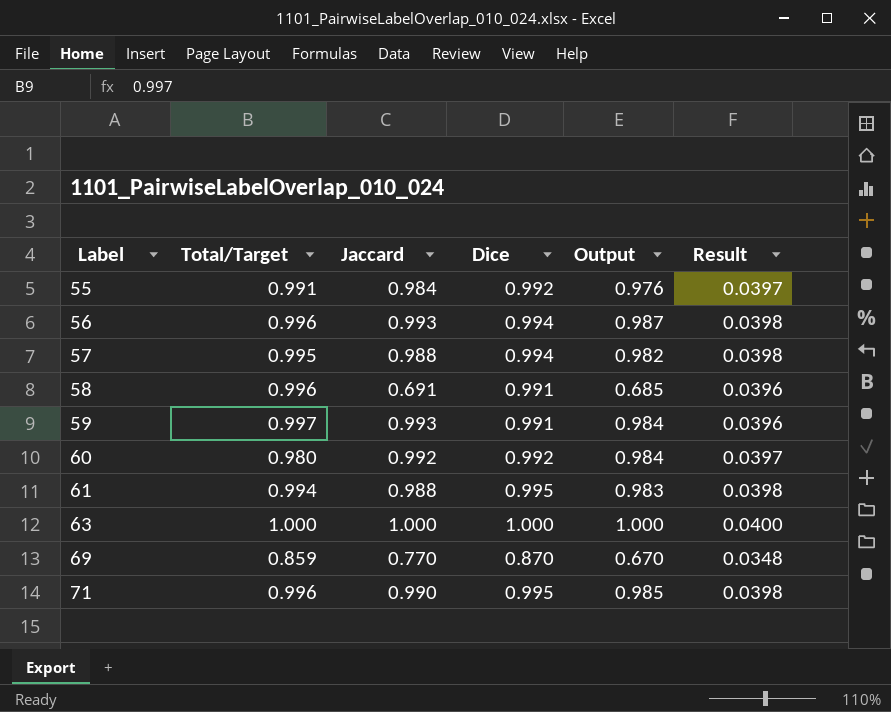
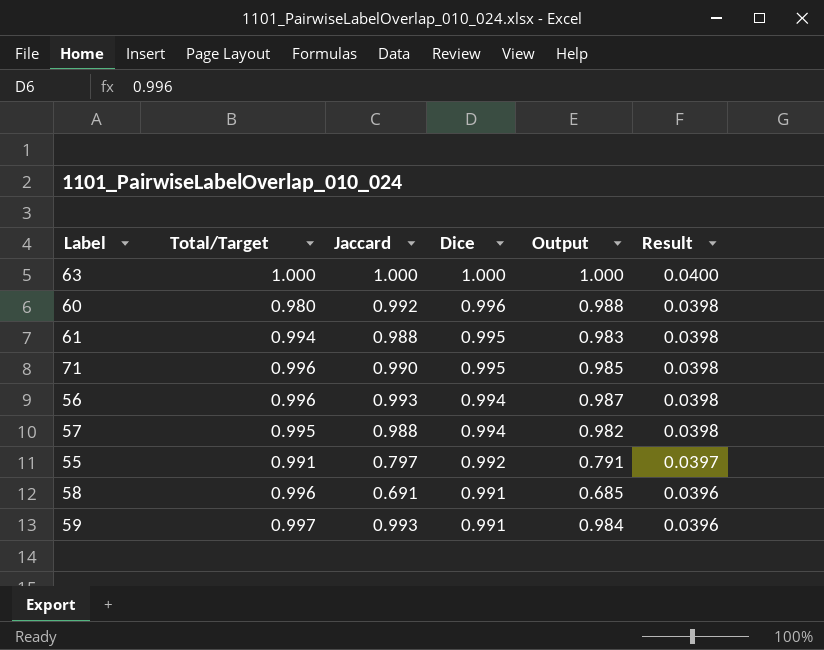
row order: Label ascending -> Dice descending
row 69: 0.859 | 0.770 | 0.870 | 0.670 | 0.0348 -> none
60 | Dice: 0.992 -> 0.996
60 | Output: 0.984 -> 0.988
60 | Result: 0.0397 -> 0.0398
55 | Jaccard: 0.984 -> 0.797
55 | Output: 0.976 -> 0.791

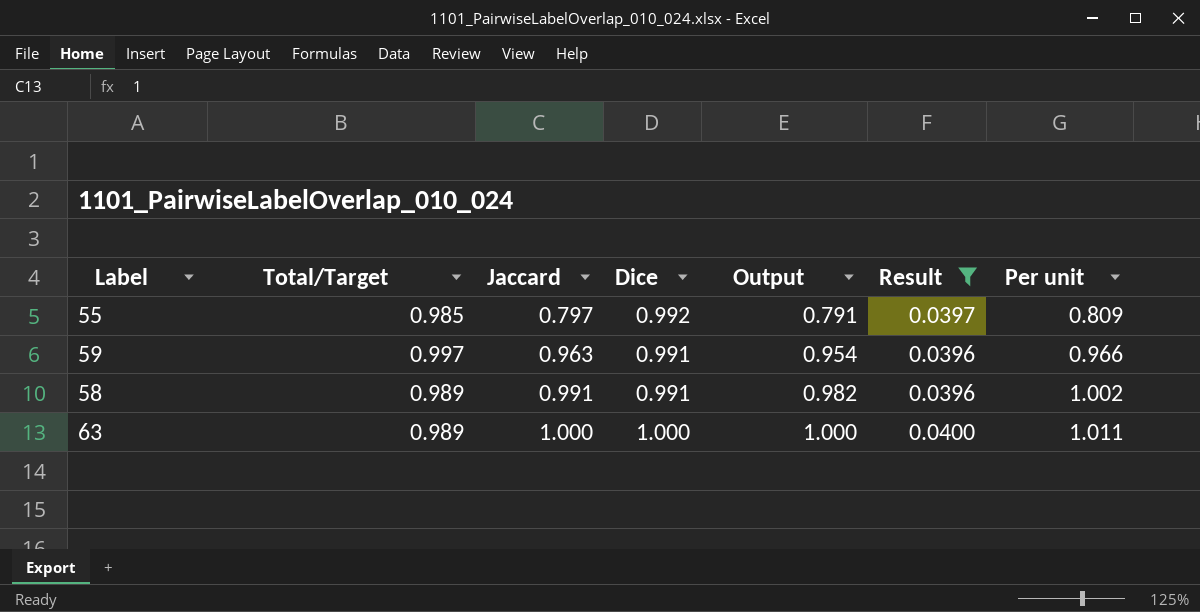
filter: none -> Result != 0.0398
row order: Dice descending -> Jaccard ascending
column Per unit | formula: none -> [Jaccard] / [Total/Target]
55 | Total/Target: 0.991 -> 0.985
59 | Jaccard: 0.993 -> 0.963
59 | Output: 0.984 -> 0.954
58 | Total/Target: 0.996 -> 0.989
58 | Jaccard: 0.691 -> 0.991
58 | Output: 0.685 -> 0.982
63 | Total/Target: 1.000 -> 0.989

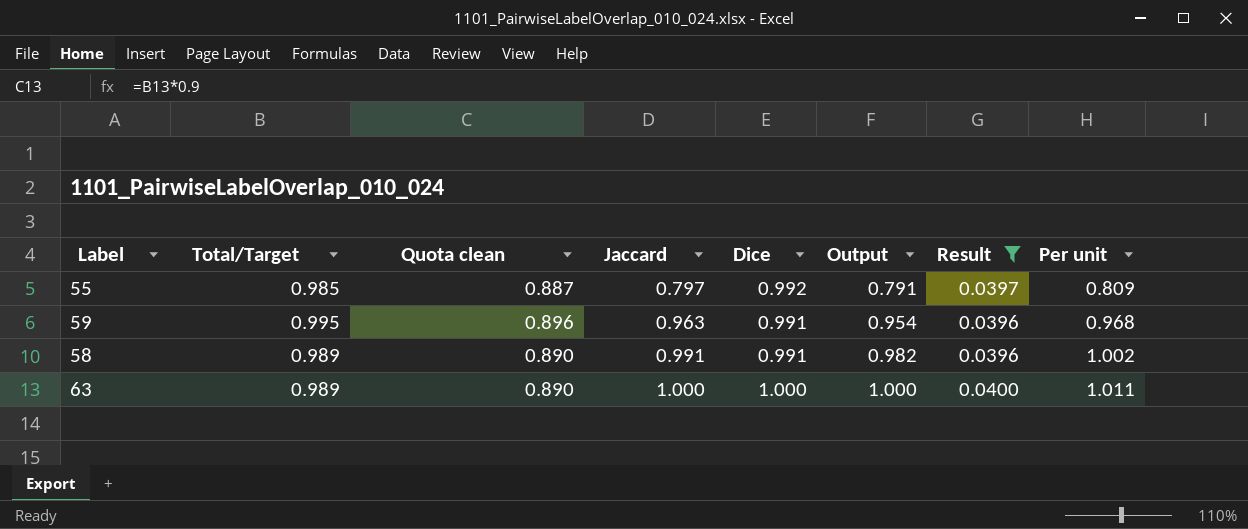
column Quota clean | formula: none -> [Total/Target] * 0.9
59 | Total/Target: 0.997 -> 0.995
59 | Per unit: 0.966 -> 0.968

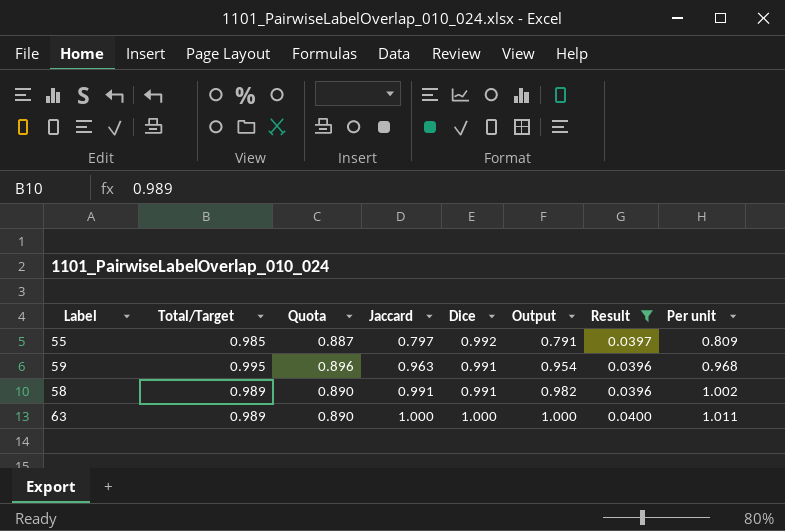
column name: Quota clean -> Quota

